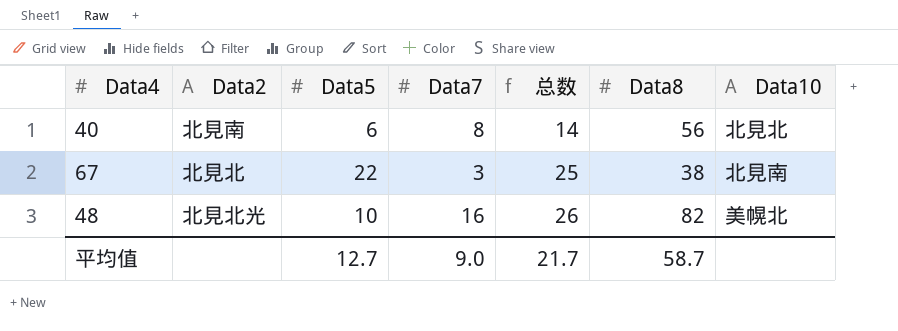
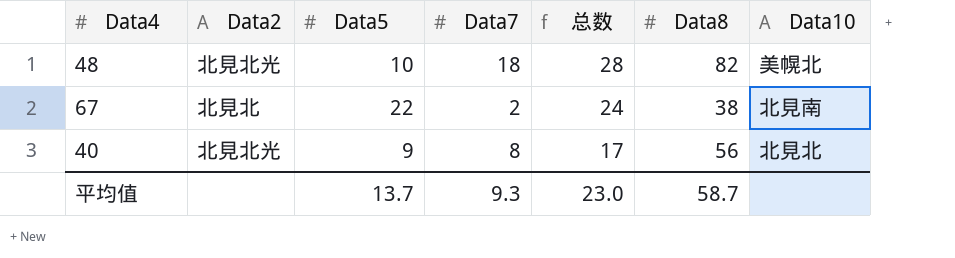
row order: 总数 ascending -> 总数 descending
48 | Data7: 16 -> 18
48 | 总数: 26 -> 28
67 | Data7: 3 -> 2
67 | 总数: 25 -> 24
40 | Data2: 北見南 -> 北見北光
40 | Data5: 6 -> 9
40 | 总数: 14 -> 17
平均值 | Data5: 12.7 -> 13.7
平均值 | Data7: 9.0 -> 9.3
平均值 | 总数: 21.7 -> 23.0

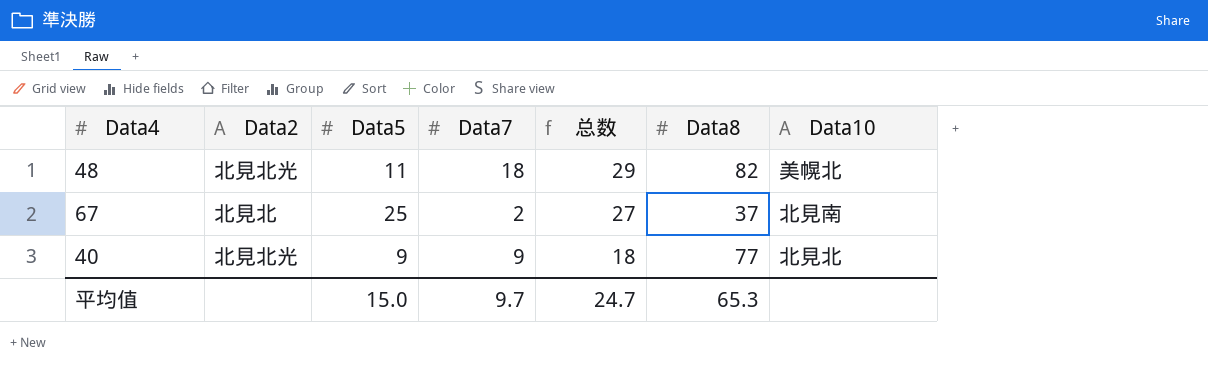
48 | Data5: 10 -> 11
48 | 总数: 28 -> 29
67 | Data5: 22 -> 25
67 | 总数: 24 -> 27
67 | Data8: 38 -> 37
40 | Data7: 8 -> 9
40 | 总数: 17 -> 18
40 | Data8: 56 -> 77
平均值 | Data5: 13.7 -> 15.0
平均值 | Data7: 9.3 -> 9.7
平均值 | 总数: 23.0 -> 24.7
平均值 | Data8: 58.7 -> 65.3

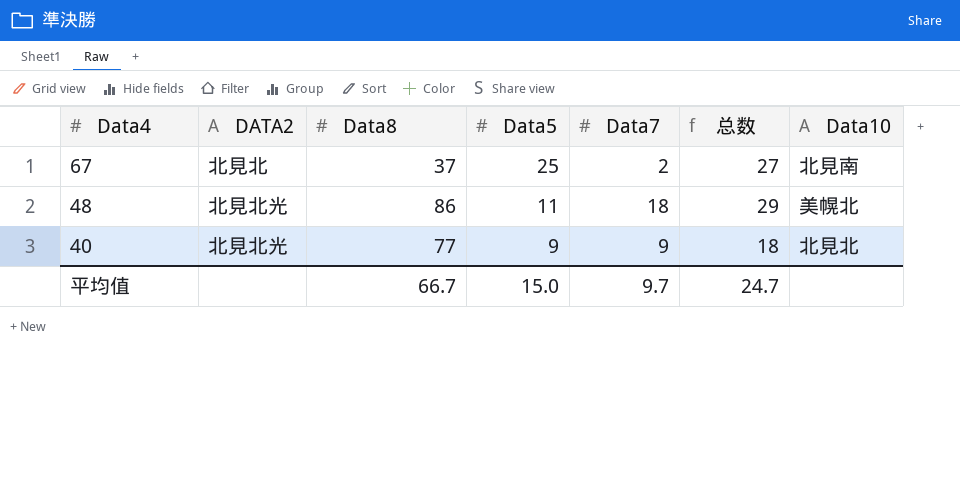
row order: 总数 descending -> Data4 descending
column name: Data2 -> DATA2
column Data8 | position: 6 -> 3
48 | Data8: 82 -> 86
平均值 | Data8: 65.3 -> 66.7

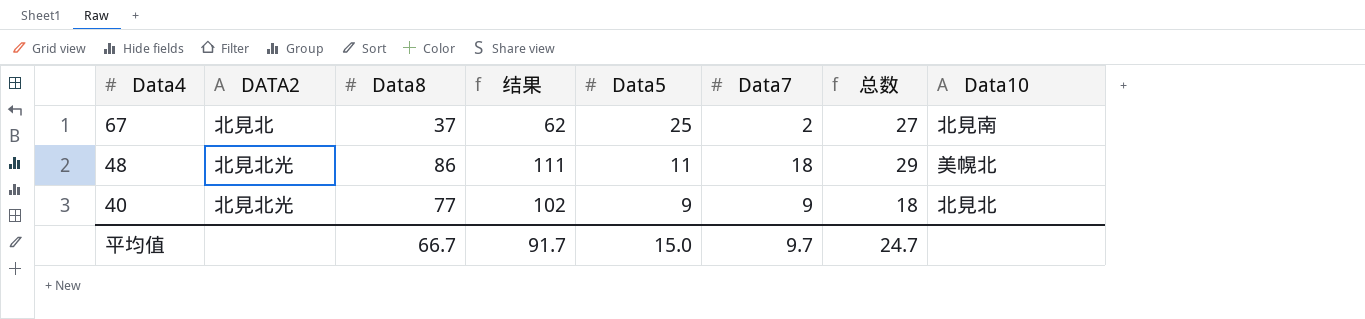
column 结果 | formula: none -> [Data8] + 25

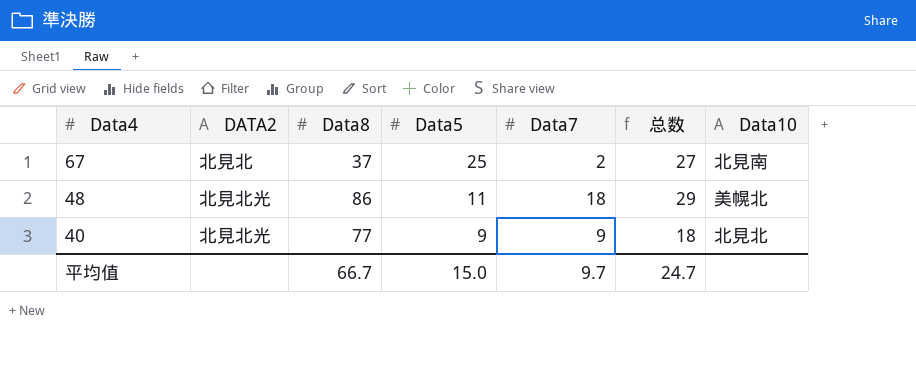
column 结果 | formula: [Data8] + 25 -> none

